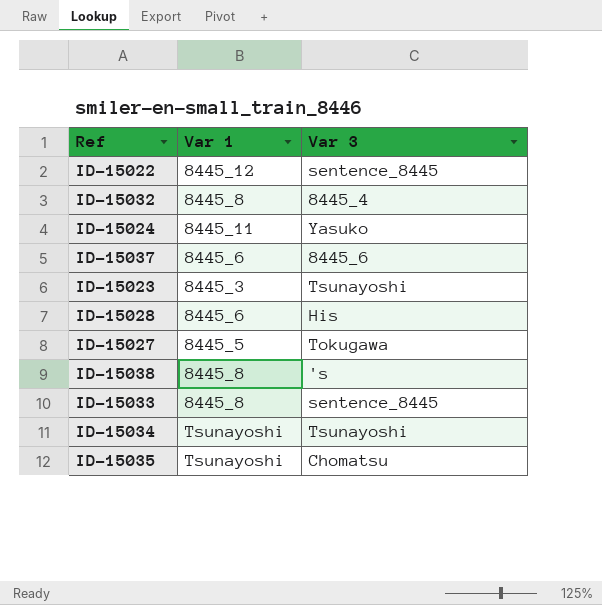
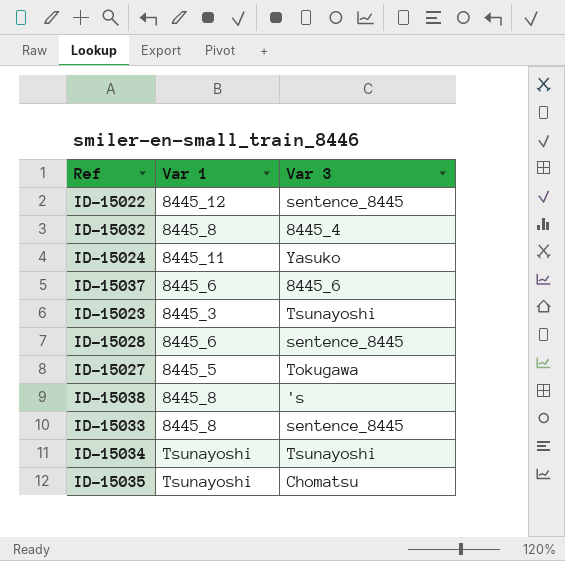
ID-15028 | Var 3: His -> sentence_8445

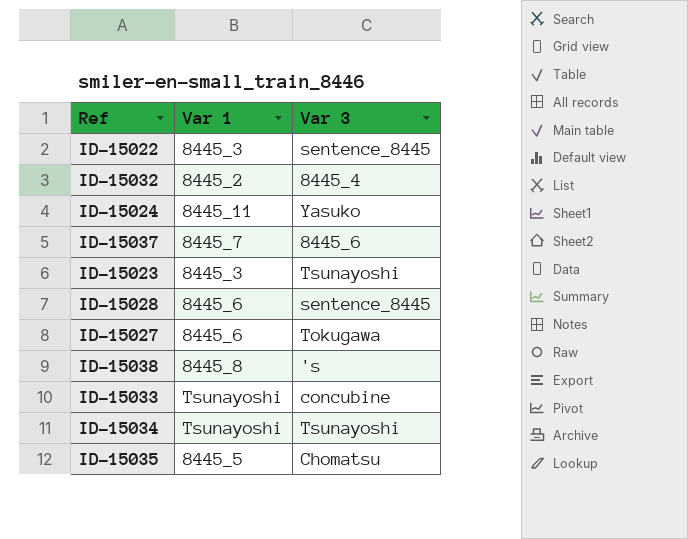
ID-15022 | Var 1: 8445_12 -> 8445_3
ID-15032 | Var 1: 8445_8 -> 8445_2
ID-15037 | Var 1: 8445_6 -> 8445_7
ID-15027 | Var 1: 8445_5 -> 8445_6
ID-15033 | Var 1: 8445_8 -> Tsunayoshi
ID-15033 | Var 3: sentence_8445 -> concubine
ID-15035 | Var 1: Tsunayoshi -> 8445_5

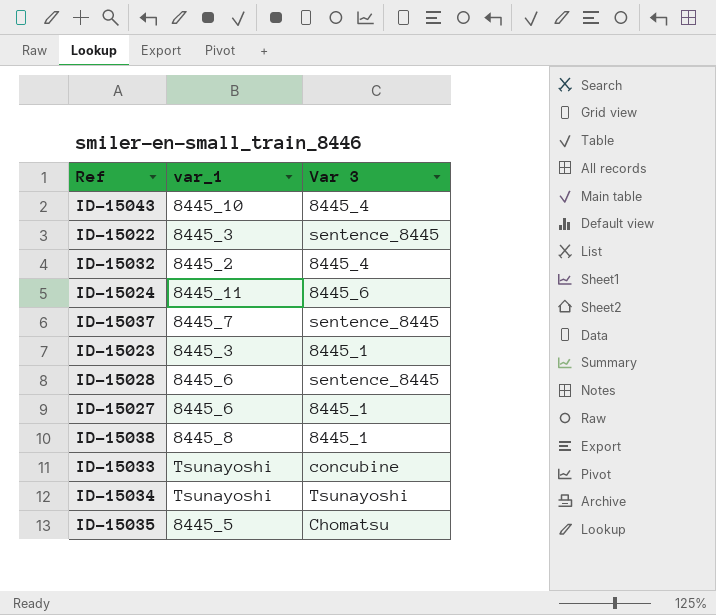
column name: Var 1 -> var_1
row ID-15043: none -> 8445_10 | 8445_4
ID-15024 | Var 3: Yasuko -> 8445_6
ID-15037 | Var 3: 8445_6 -> sentence_8445
ID-15023 | Var 3: Tsunayoshi -> 8445_1
ID-15027 | Var 3: Tokugawa -> 8445_1
ID-15038 | Var 3: 's -> 8445_1

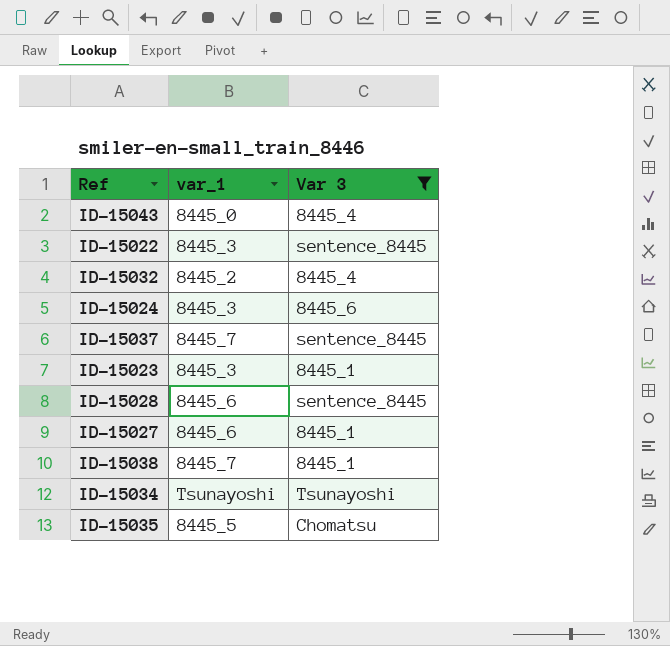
filter: none -> Var 3 != concubine
ID-15043 | var_1: 8445_10 -> 8445_0
ID-15024 | var_1: 8445_11 -> 8445_3
ID-15038 | var_1: 8445_8 -> 8445_7

